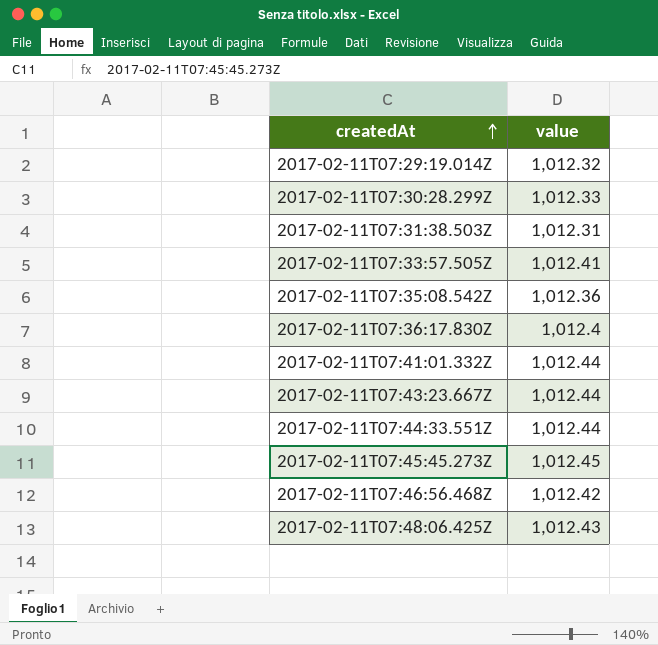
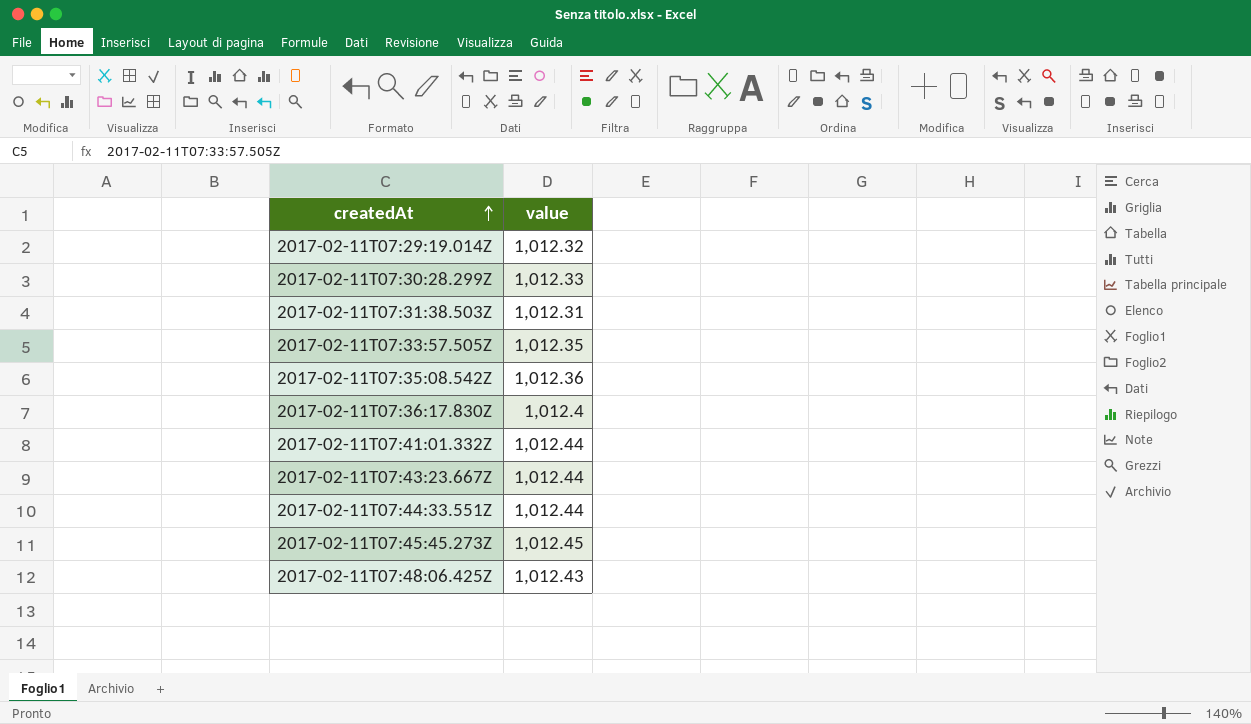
row 2017-02-11T07:46:56.468Z: 1,012.42 -> none
2017-02-11T07:33:57.505Z | value: 1,012.41 -> 1,012.35

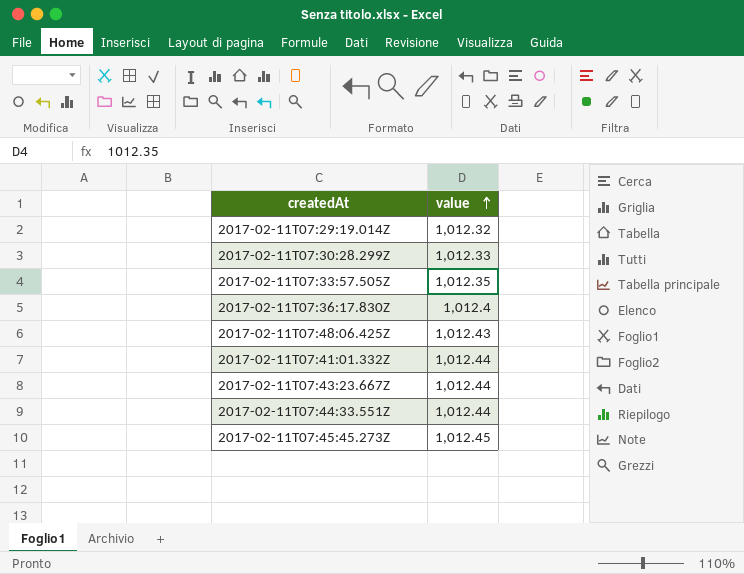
row order: createdAt ascending -> value ascending
row 2017-02-11T07:31:38.503Z: 1,012.31 -> none
row 2017-02-11T07:35:08.542Z: 1,012.36 -> none

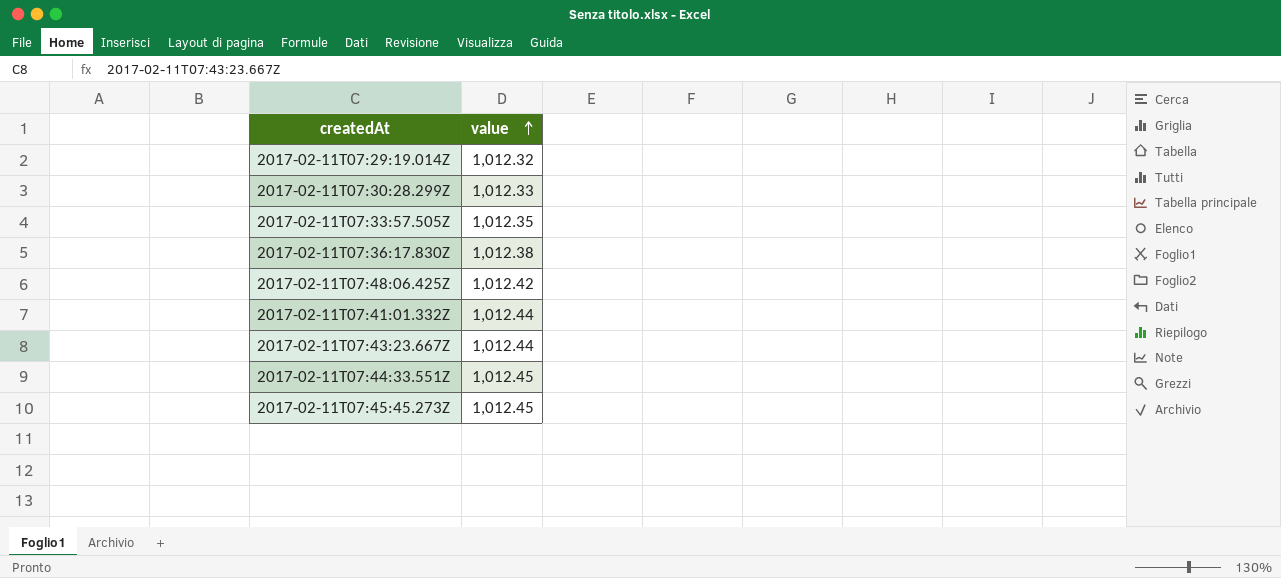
2017-02-11T07:36:17.830Z | value: 1,012.4 -> 1,012.38
2017-02-11T07:48:06.425Z | value: 1,012.43 -> 1,012.42
2017-02-11T07:44:33.551Z | value: 1,012.44 -> 1,012.45

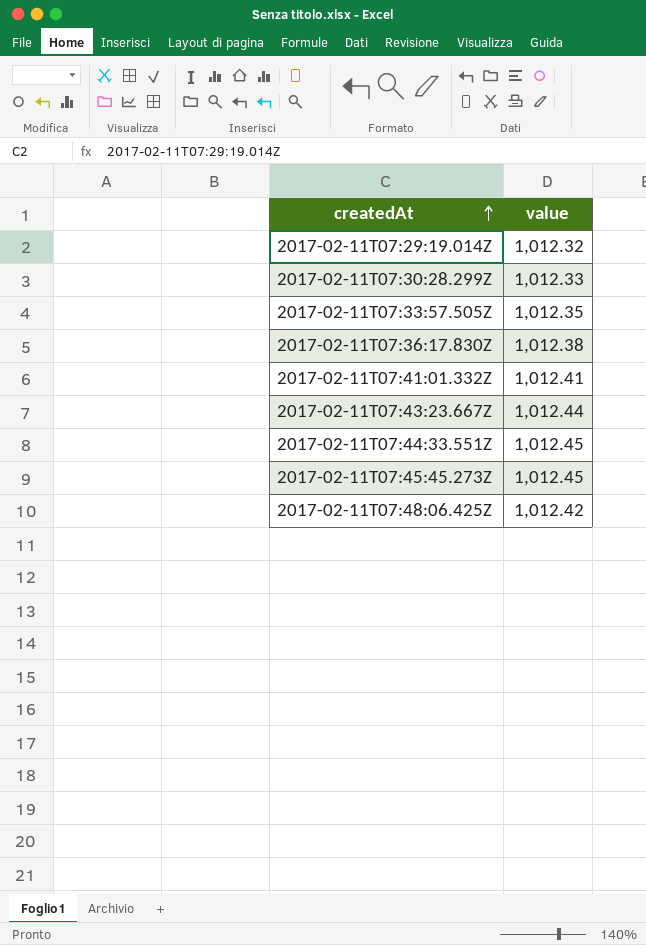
row order: value ascending -> createdAt ascending
2017-02-11T07:41:01.332Z | value: 1,012.44 -> 1,012.41

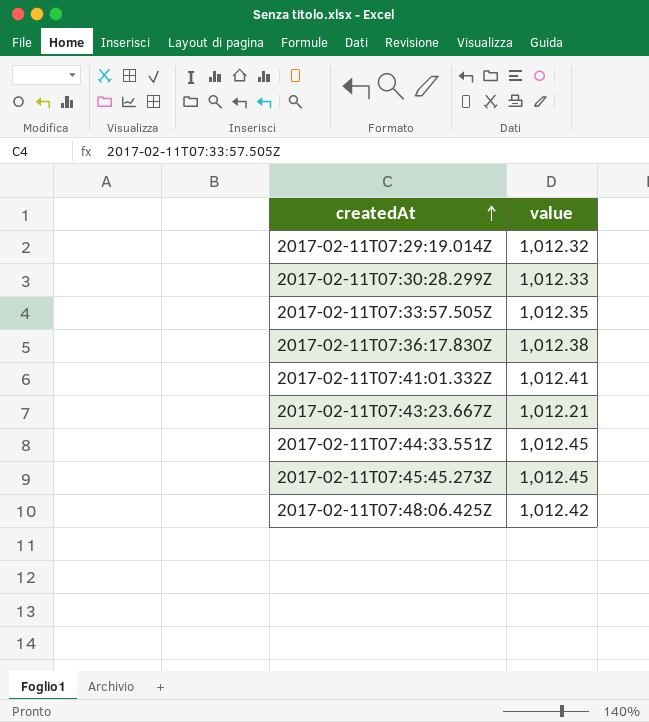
2017-02-11T07:43:23.667Z | value: 1,012.44 -> 1,012.21

